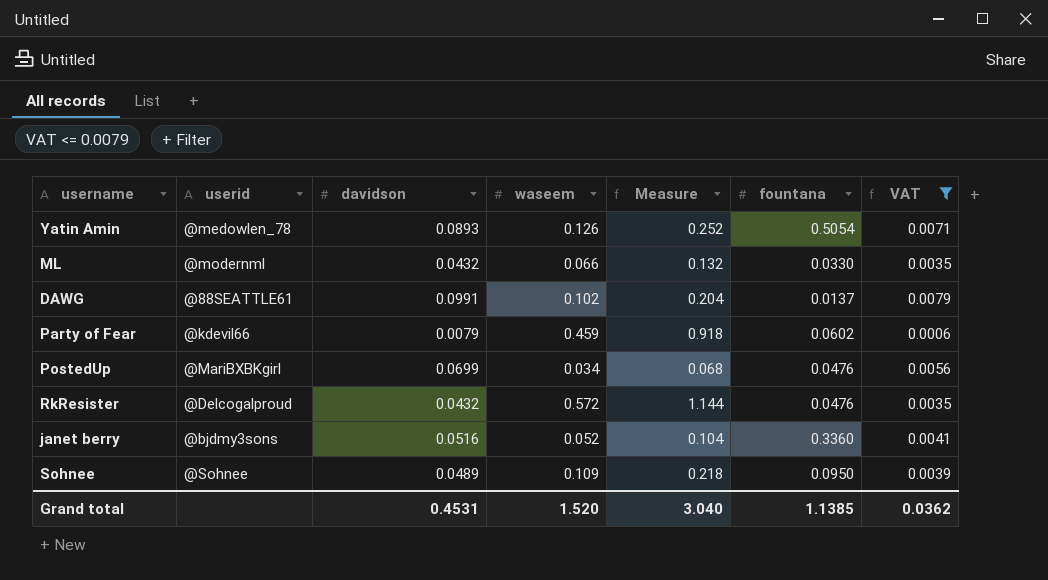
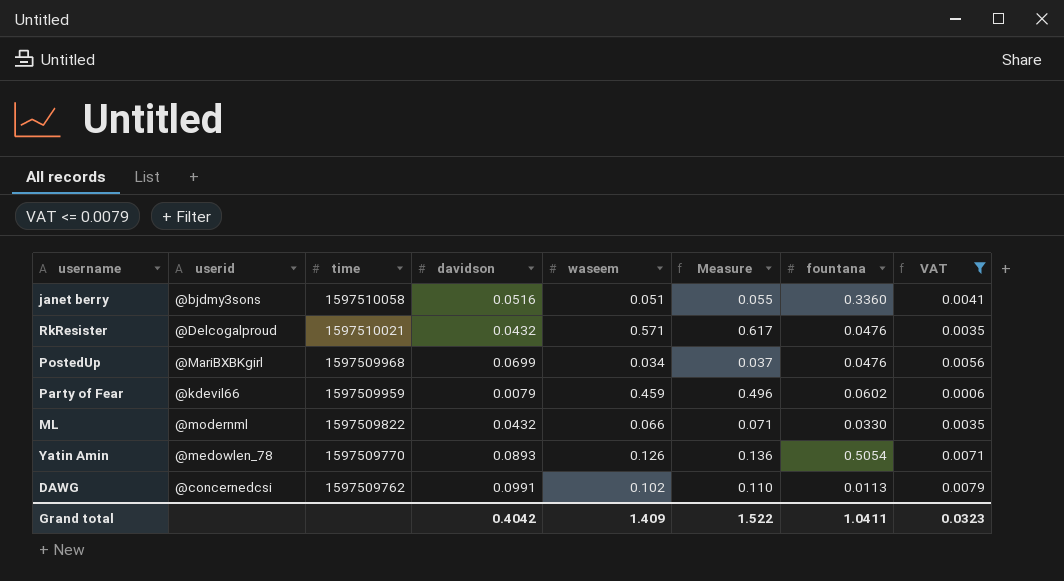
row order: none -> time descending
column time | position: none -> 3
column Measure | formula: [waseem] * 2 -> [waseem] * 1.08
row Sohnee: @Sohnee | 0.0489 | 0.109 | 0.218 | 0.0950 | 0.0039 -> none
janet berry | waseem: 0.052 -> 0.051
RkResister | waseem: 0.572 -> 0.571
DAWG | userid: @88SEATTLE61 -> @concernedcsi
DAWG | fountana: 0.0137 -> 0.0113
Grand total | davidson: 0.4531 -> 0.4042
Grand total | waseem: 1.520 -> 1.409
Grand total | Measure: 3.040 -> 1.522
Grand total | fountana: 1.1385 -> 1.0411
Grand total | VAT: 0.0362 -> 0.0323

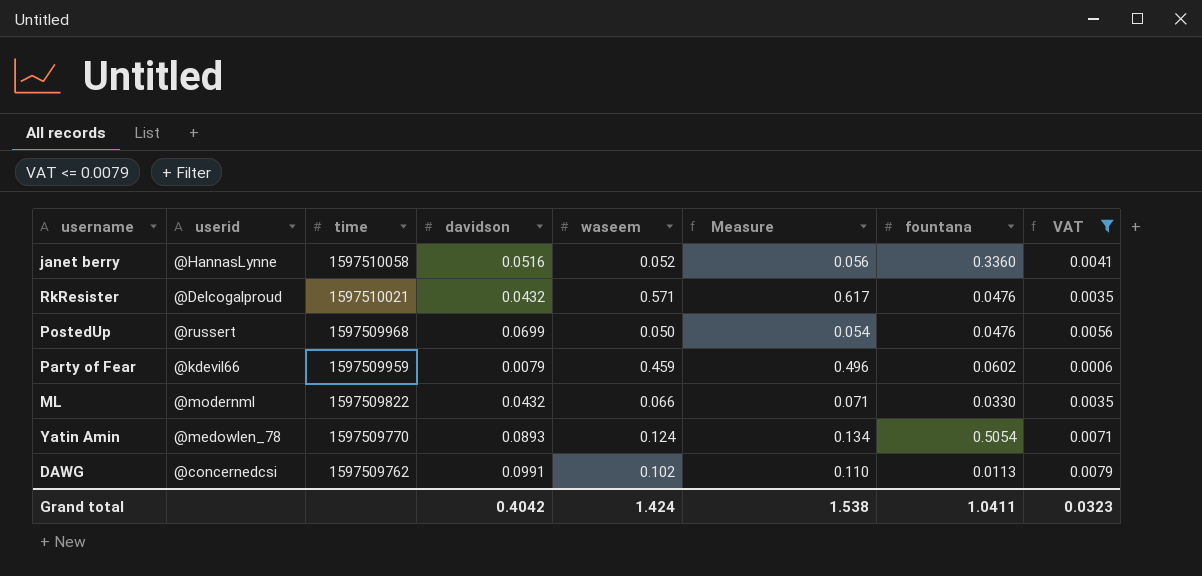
janet berry | userid: @bjdmy3sons -> @HannasLynne
janet berry | waseem: 0.051 -> 0.052
janet berry | Measure: 0.055 -> 0.056
PostedUp | userid: @MariBXBKgirl -> @russert
PostedUp | waseem: 0.034 -> 0.050
PostedUp | Measure: 0.037 -> 0.054
Yatin Amin | waseem: 0.126 -> 0.124
Yatin Amin | Measure: 0.136 -> 0.134
Grand total | waseem: 1.409 -> 1.424
Grand total | Measure: 1.522 -> 1.538

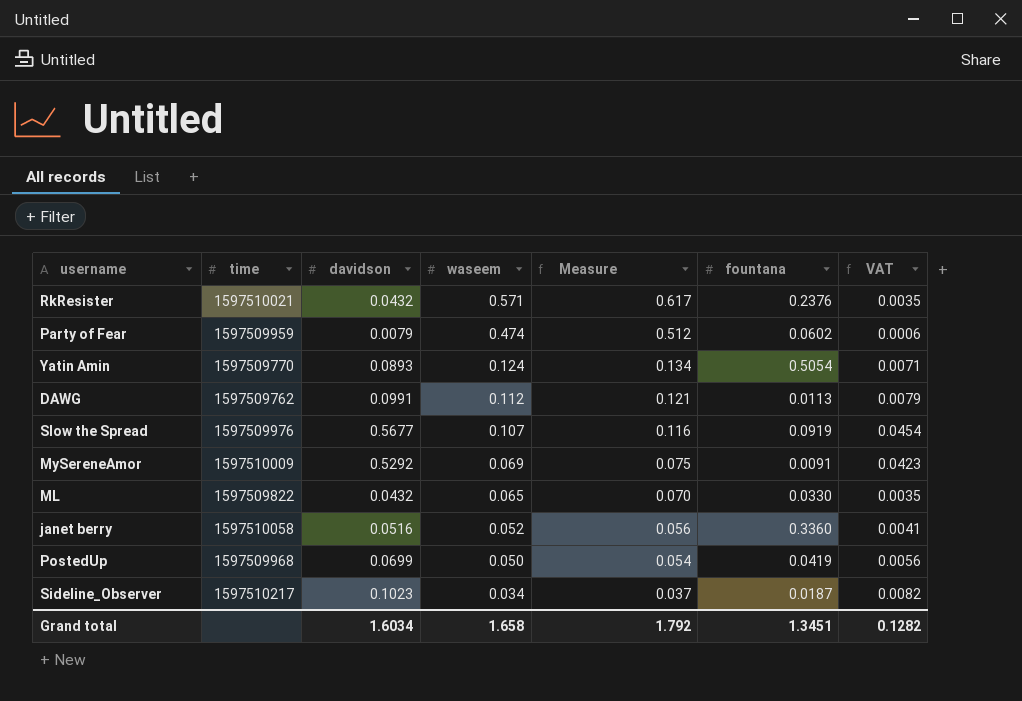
filter: VAT <= 0.0079 -> none
row order: time descending -> waseem descending
column userid | position: 2 -> none
RkResister | fountana: 0.0476 -> 0.2376
Party of Fear | waseem: 0.459 -> 0.474
Party of Fear | Measure: 0.496 -> 0.512
DAWG | waseem: 0.102 -> 0.112
DAWG | Measure: 0.110 -> 0.121
ML | waseem: 0.066 -> 0.065
ML | Measure: 0.071 -> 0.070
PostedUp | fountana: 0.0476 -> 0.0419
Grand total | davidson: 0.4042 -> 1.6034
Grand total | waseem: 1.424 -> 1.658
Grand total | Measure: 1.538 -> 1.792
Grand total | fountana: 1.0411 -> 1.3451
Grand total | VAT: 0.0323 -> 0.1282

